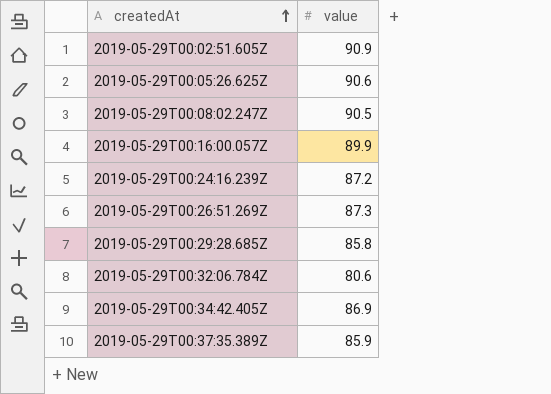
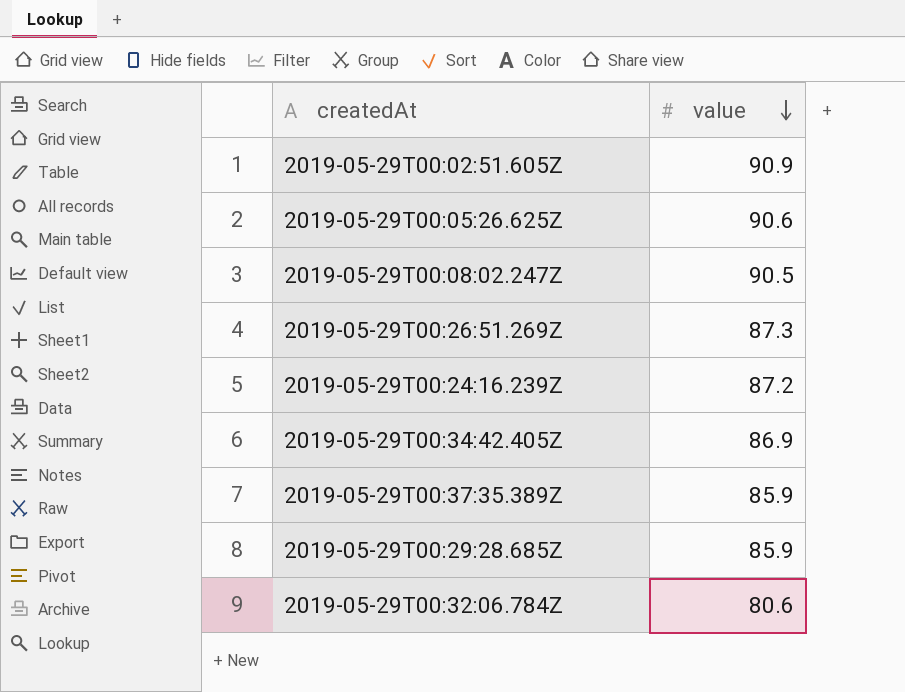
row order: createdAt ascending -> value descending
row 2019-05-29T00:16:00.057Z: 89.9 -> none
2019-05-29T00:29:28.685Z | value: 85.8 -> 85.9

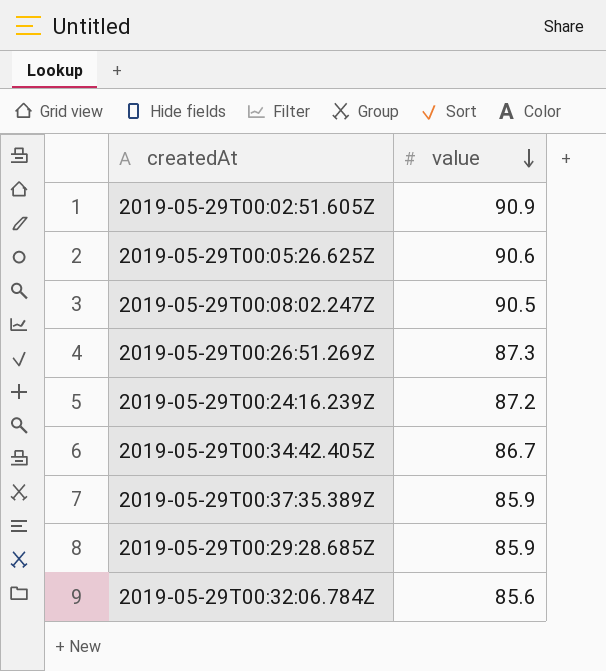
2019-05-29T00:34:42.405Z | value: 86.9 -> 86.7
2019-05-29T00:32:06.784Z | value: 80.6 -> 85.6

